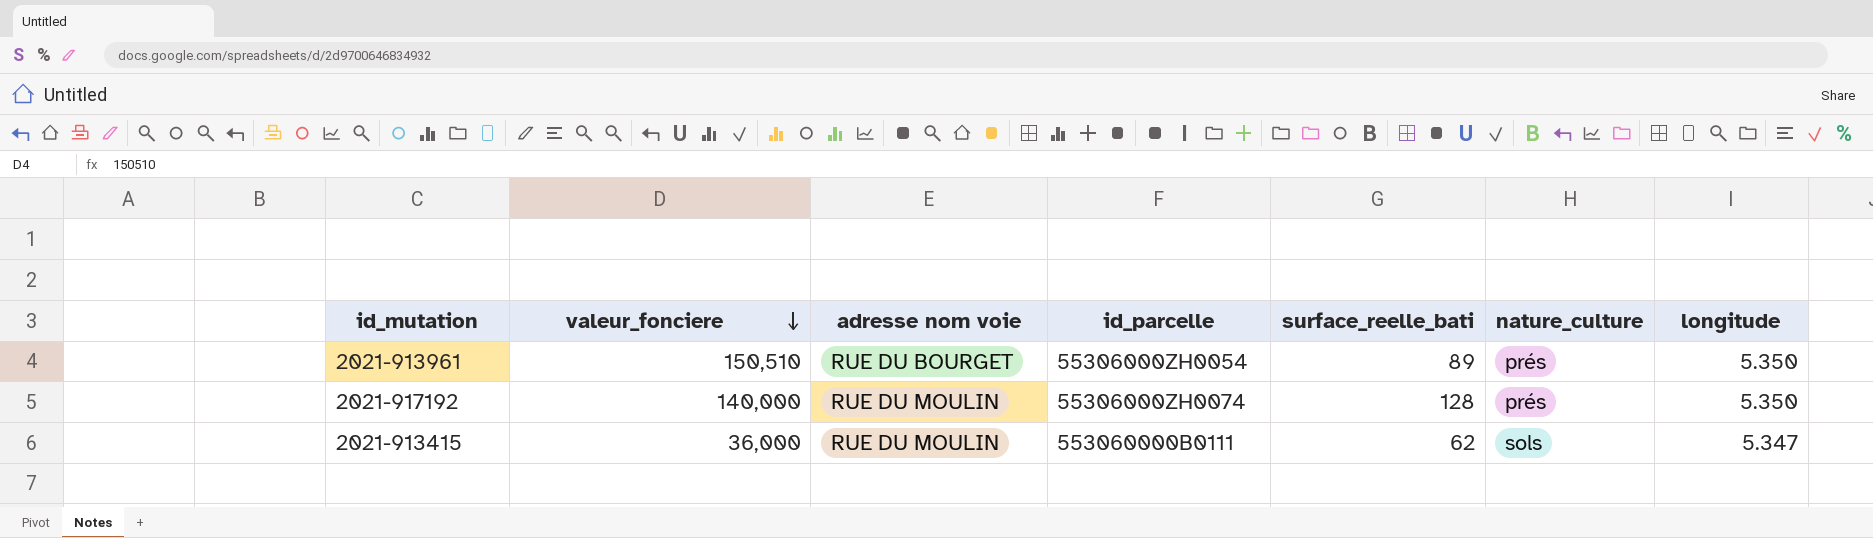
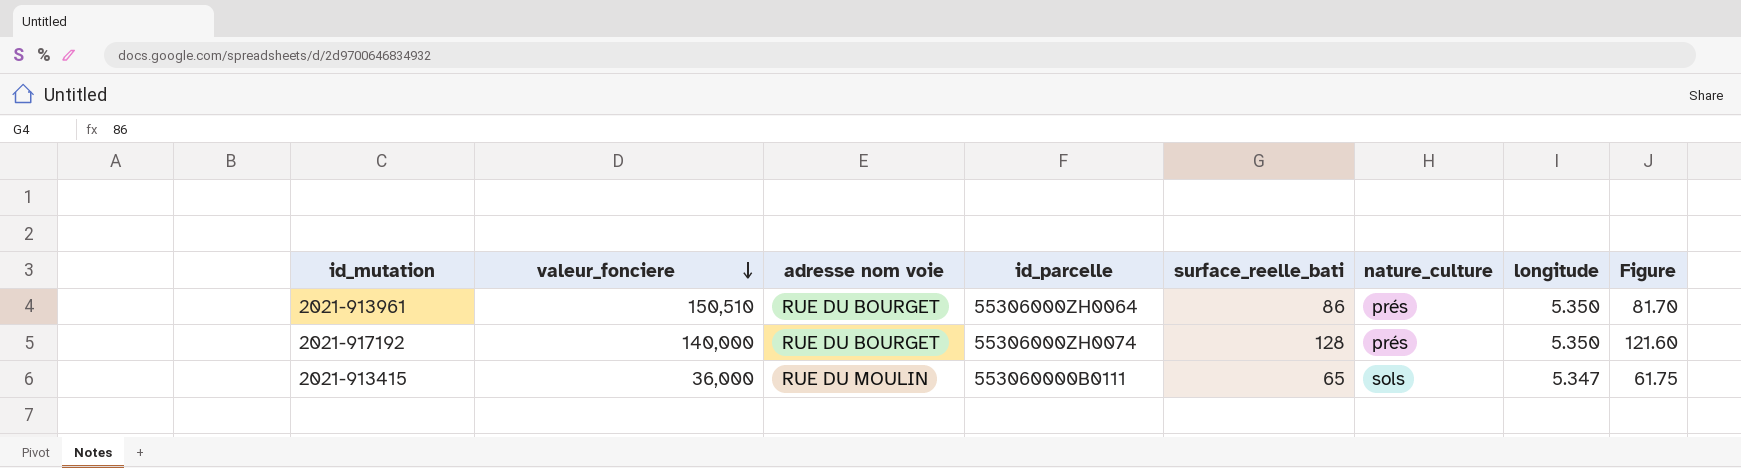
column Figure | formula: none -> [surface_reelle_bati] * 0.95
2021-913961 | id_parcelle: 55306000ZH0054 -> 55306000ZH0064
2021-913961 | surface_reelle_bati: 89 -> 86
2021-917192 | adresse nom voie: RUE DU MOULIN -> RUE DU BOURGET
2021-913415 | surface_reelle_bati: 62 -> 65

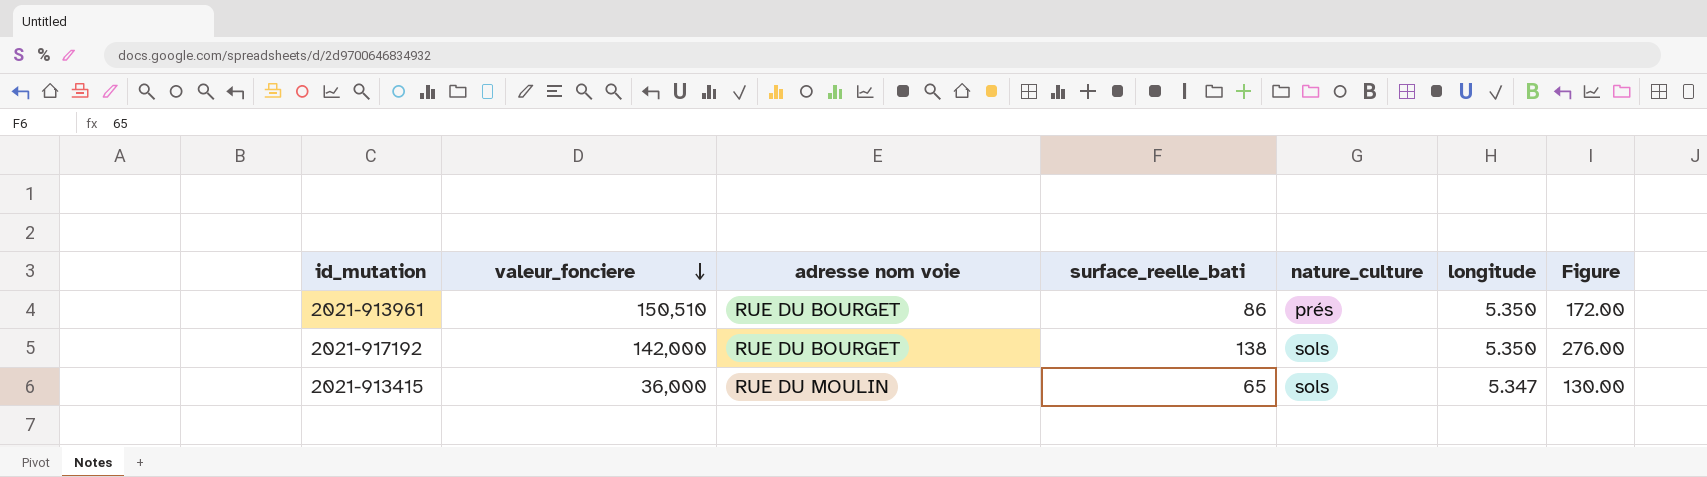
column id_parcelle | position: 4 -> none
column Figure | formula: [surface_reelle_bati] * 0.95 -> [surface_reelle_bati] * 2
2021-917192 | valeur_fonciere: 140,000 -> 142,000
2021-917192 | surface_reelle_bati: 128 -> 138
2021-917192 | nature_culture: prés -> sols

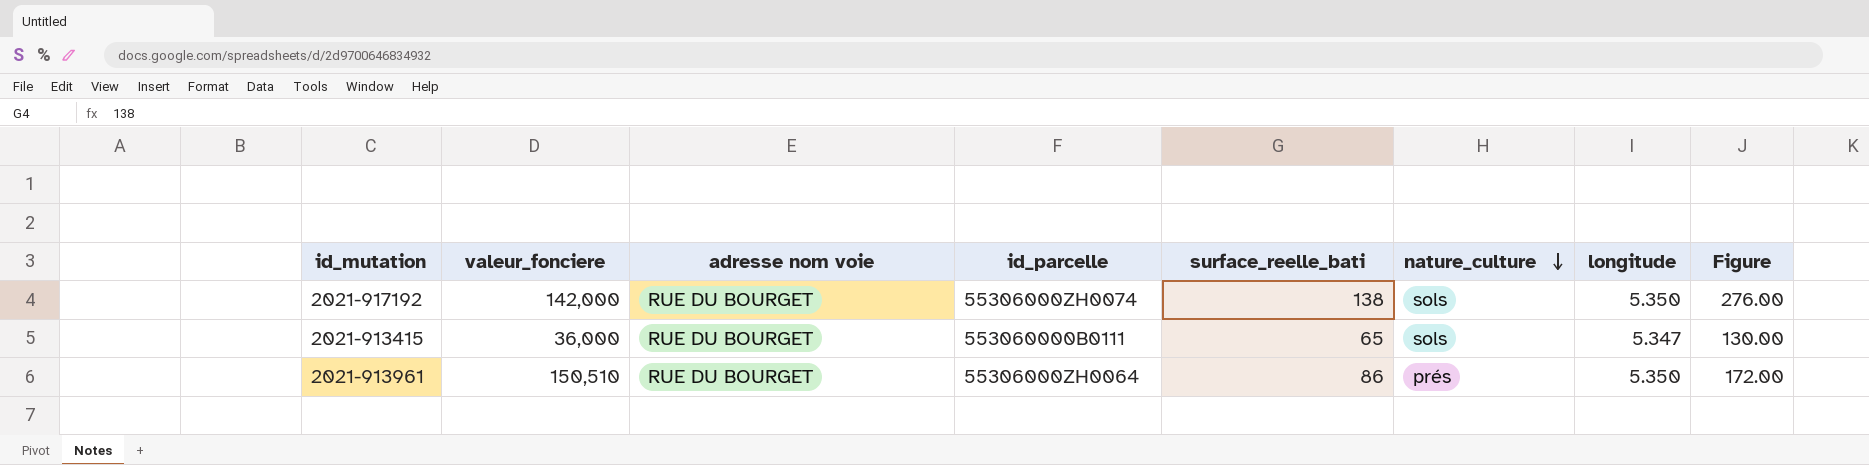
row order: valeur_fonciere descending -> nature_culture descending
column id_parcelle | position: none -> 4
2021-913415 | adresse nom voie: RUE DU MOULIN -> RUE DU BOURGET

